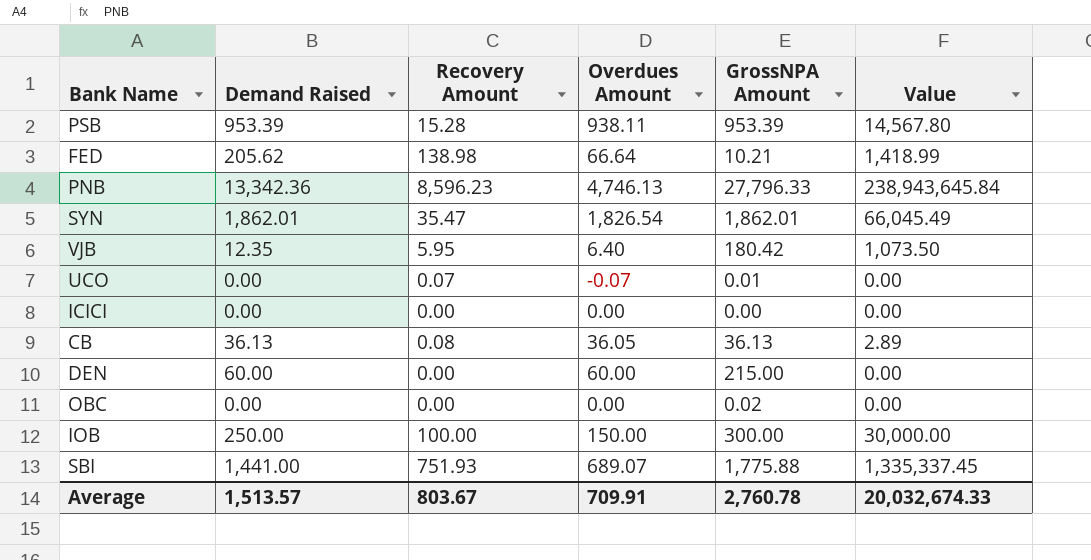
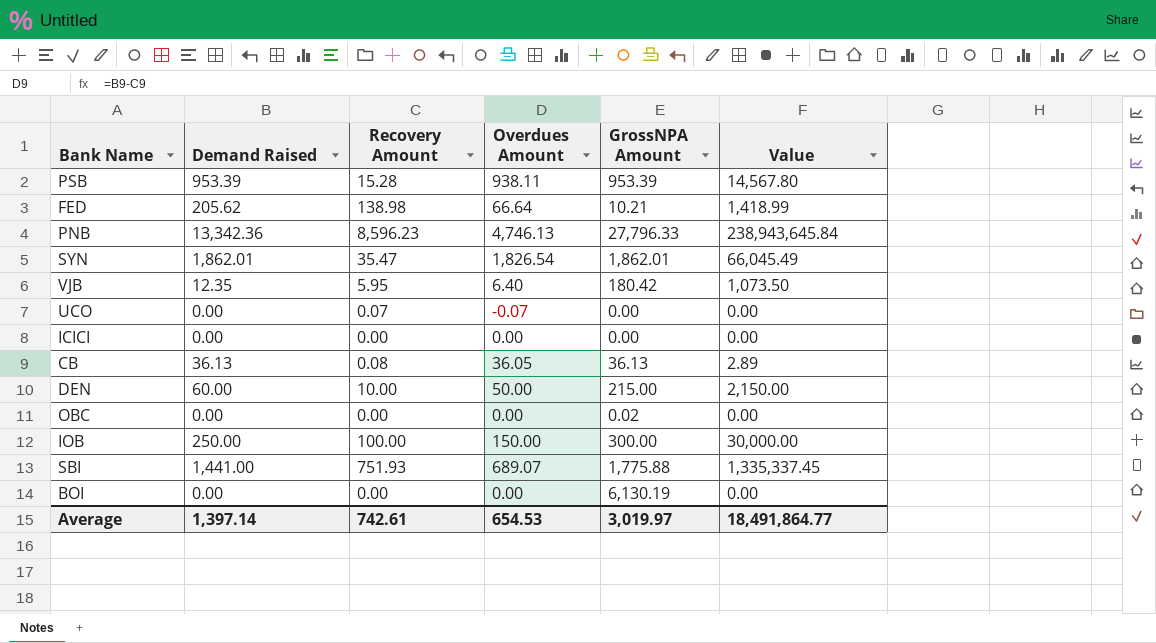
UCO | GrossNPA Amount: 0.01 -> 0.00
DEN | Recovery Amount: 0.00 -> 10.00
DEN | Overdues Amount: 60.00 -> 50.00
DEN | Value: 0.00 -> 2,150.00
row BOI: none -> 0.00 | 0.00 | 0.00 | 6,130.19 | 0.00
Average | Demand Raised: 1,513.57 -> 1,397.14
Average | Recovery Amount: 803.67 -> 742.61
Average | Overdues Amount: 709.91 -> 654.53
Average | GrossNPA Amount: 2,760.78 -> 3,019.97
Average | Value: 20,032,674.33 -> 18,491,864.77

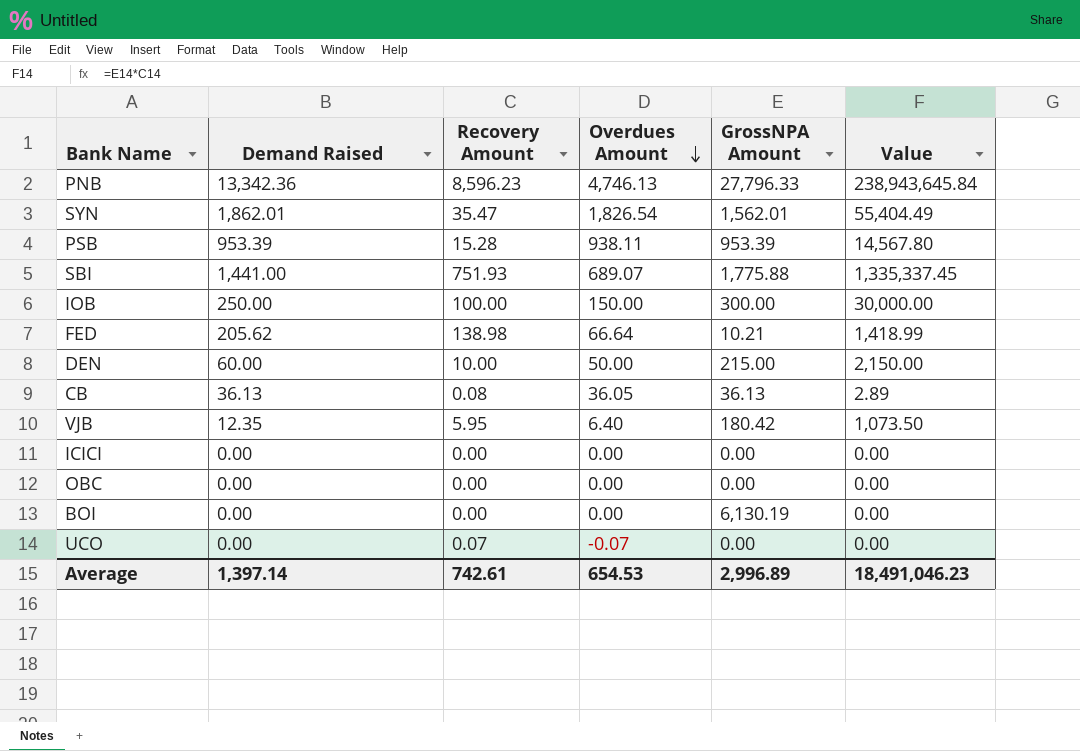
row order: none -> Overdues Amount descending
SYN | GrossNPA Amount: 1,862.01 -> 1,562.01
SYN | Value: 66,045.49 -> 55,404.49
OBC | GrossNPA Amount: 0.02 -> 0.00
Average | GrossNPA Amount: 3,019.97 -> 2,996.89
Average | Value: 18,491,864.77 -> 18,491,046.23

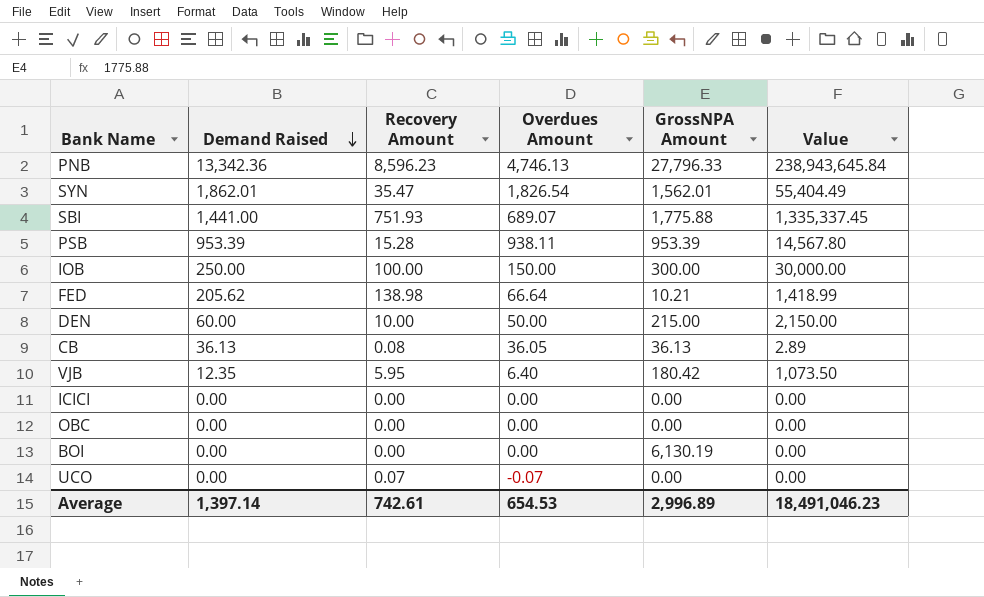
row order: Overdues Amount descending -> Demand Raised descending

